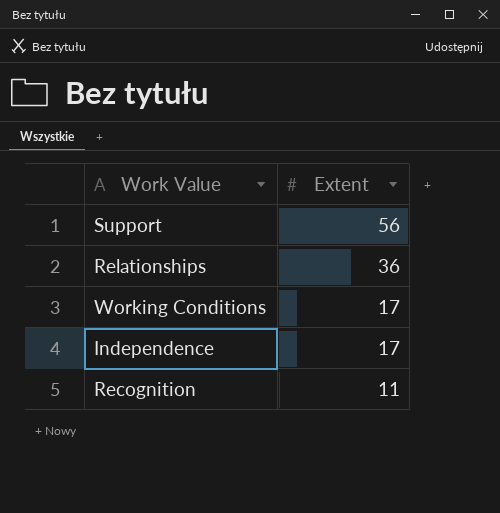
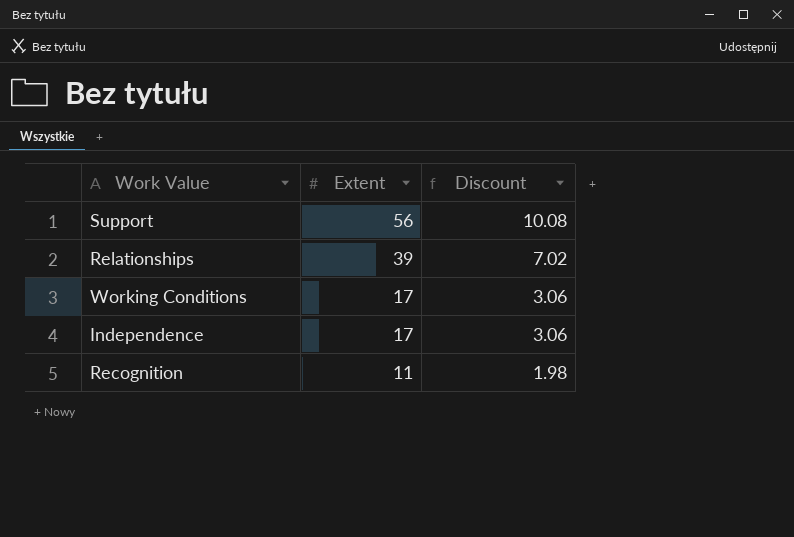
column Discount | formula: none -> [Extent] * 0.18
Relationships | Extent: 36 -> 39

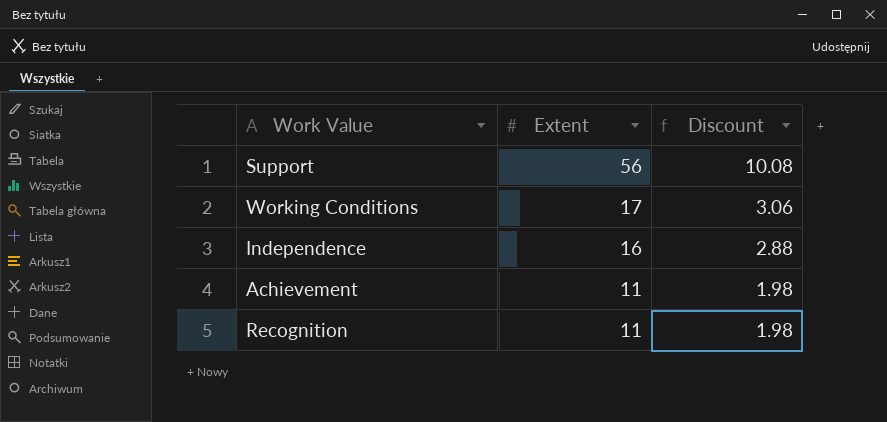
row Relationships: 39 | 7.02 -> none
Independence | Extent: 17 -> 16
Independence | Discount: 3.06 -> 2.88
row Achievement: none -> 11 | 1.98

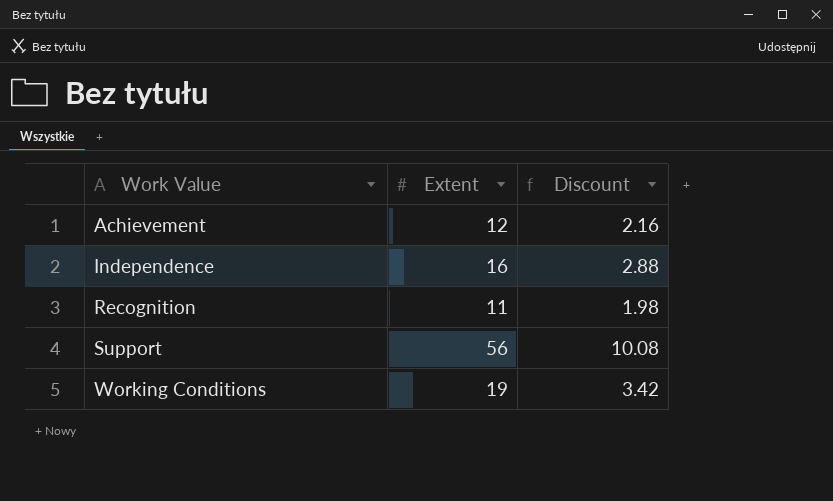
row order: Extent descending -> Work Value ascending
Achievement | Extent: 11 -> 12
Achievement | Discount: 1.98 -> 2.16
Working Conditions | Extent: 17 -> 19
Working Conditions | Discount: 3.06 -> 3.42

